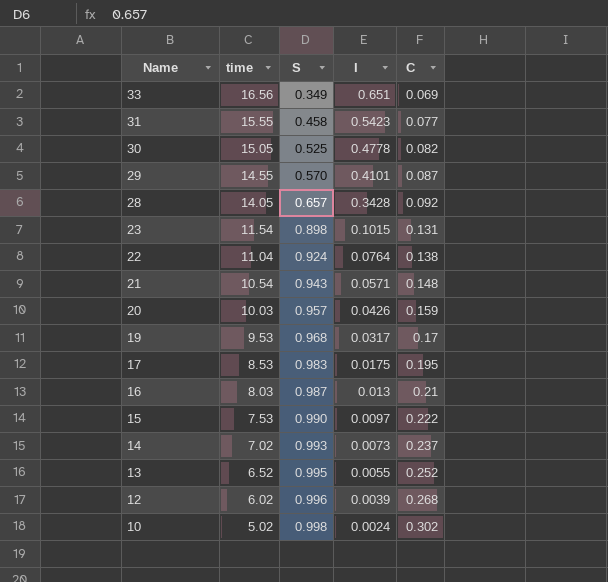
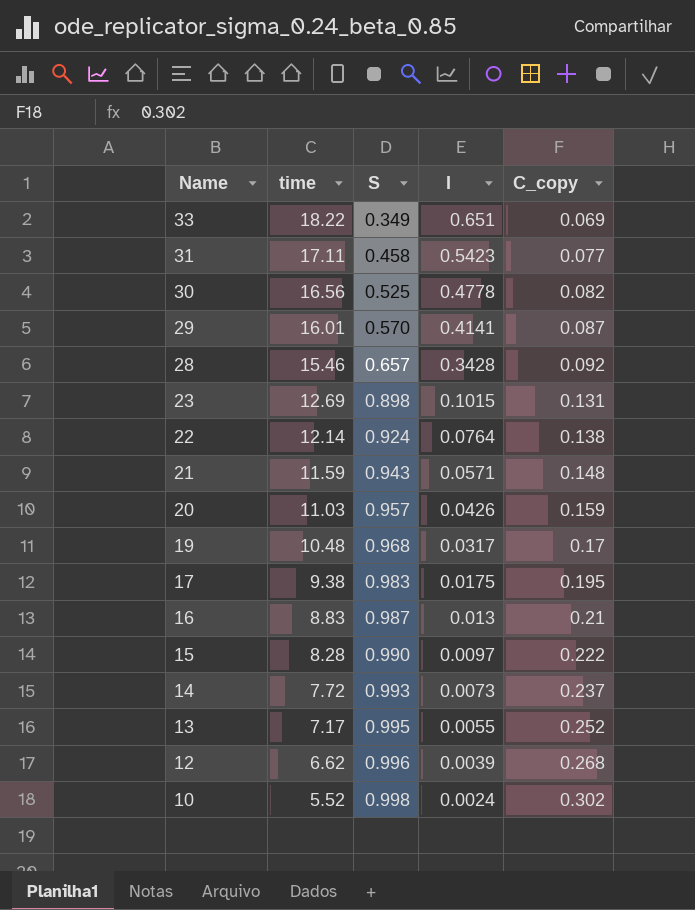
column name: C -> C_copy
33 | time: 16.56 -> 18.22
31 | time: 15.55 -> 17.11
30 | time: 15.05 -> 16.56
29 | time: 14.55 -> 16.01
29 | I: 0.4101 -> 0.4141
28 | time: 14.05 -> 15.46
23 | time: 11.54 -> 12.69
22 | time: 11.04 -> 12.14
21 | time: 10.54 -> 11.59
20 | time: 10.03 -> 11.03
19 | time: 9.53 -> 10.48
17 | time: 8.53 -> 9.38
16 | time: 8.03 -> 8.83
15 | time: 7.53 -> 8.28
14 | time: 7.02 -> 7.72
13 | time: 6.52 -> 7.17
12 | time: 6.02 -> 6.62
10 | time: 5.02 -> 5.52

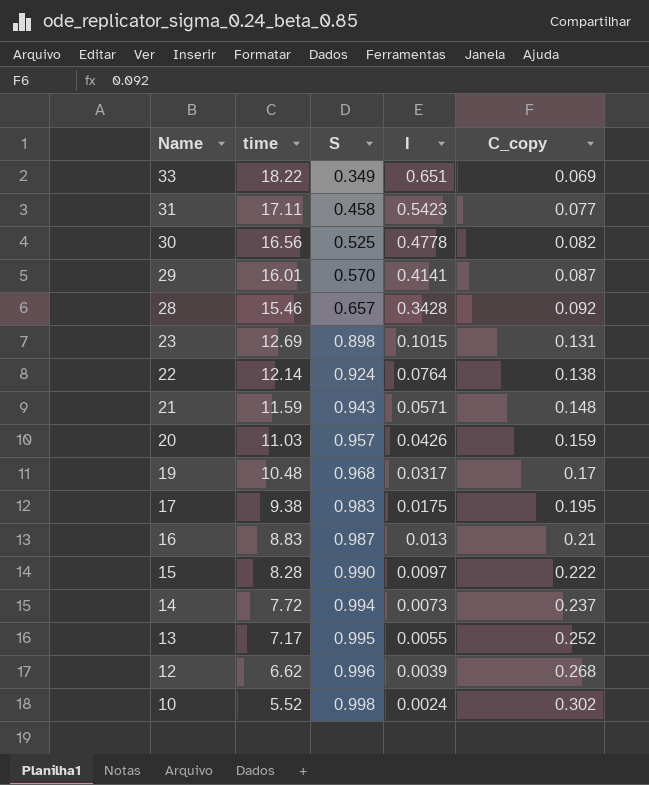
14 | S: 0.993 -> 0.994

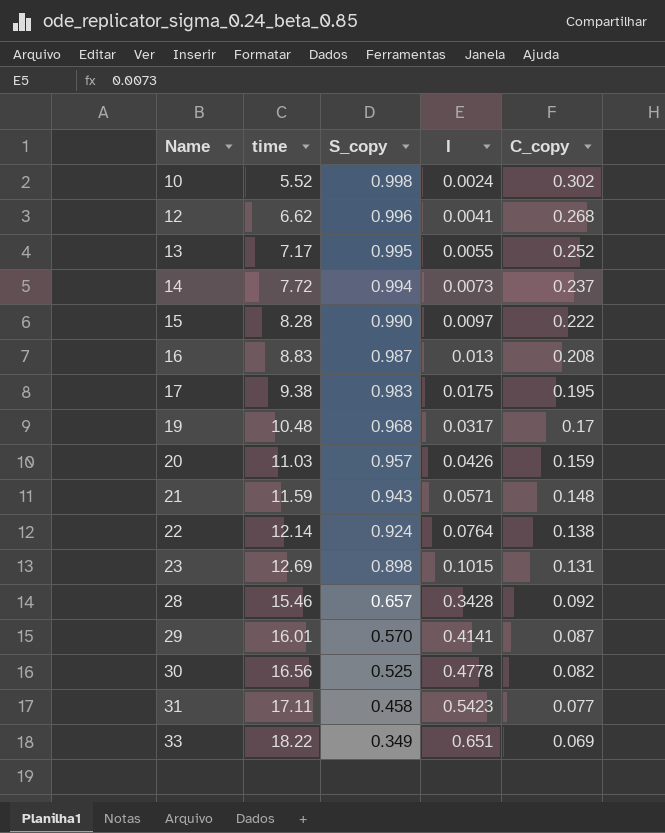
row order: Name descending -> Name ascending
column name: S -> S_copy
12 | I: 0.0039 -> 0.0041
16 | C_copy: 0.21 -> 0.208

